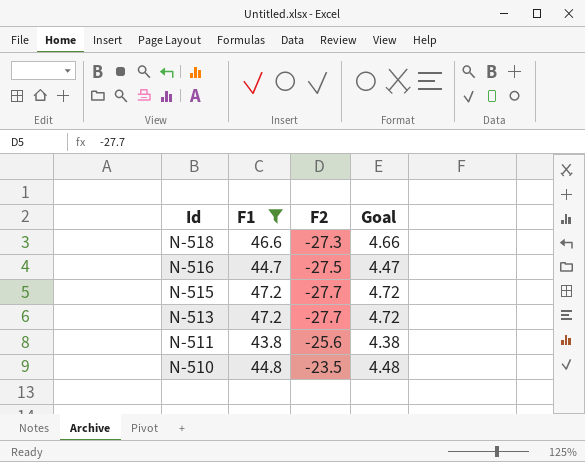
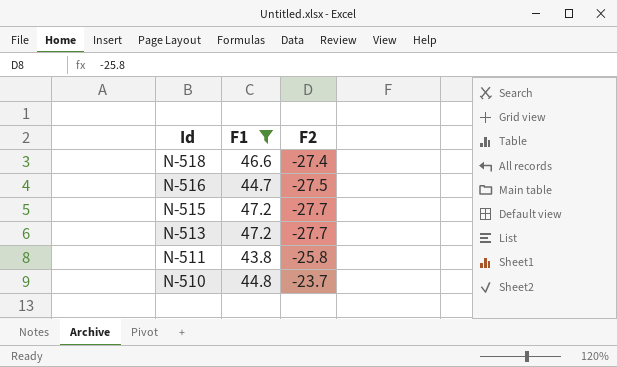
column Goal | formula: [F1] * 0.1 -> none
N-518 | F2: -27.3 -> -27.4
N-511 | F2: -25.6 -> -25.8
N-510 | F2: -23.5 -> -23.7

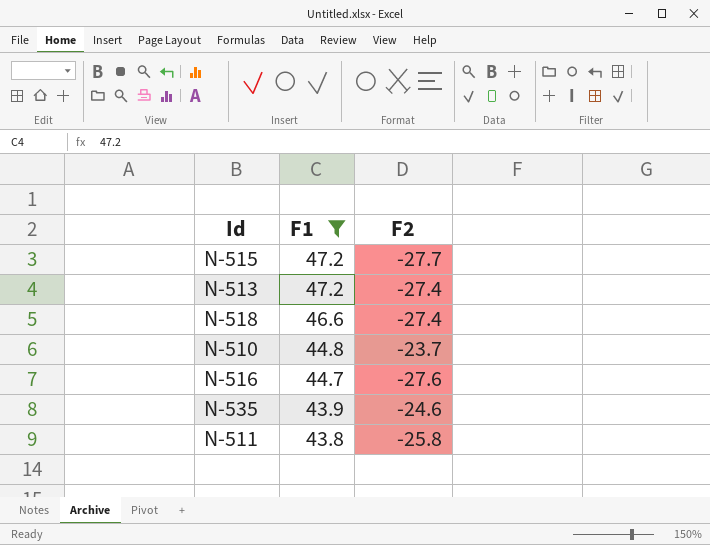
row order: Id descending -> F1 descending
N-513 | F2: -27.7 -> -27.4
N-516 | F2: -27.5 -> -27.6
row N-535: none -> 43.9 | -24.6

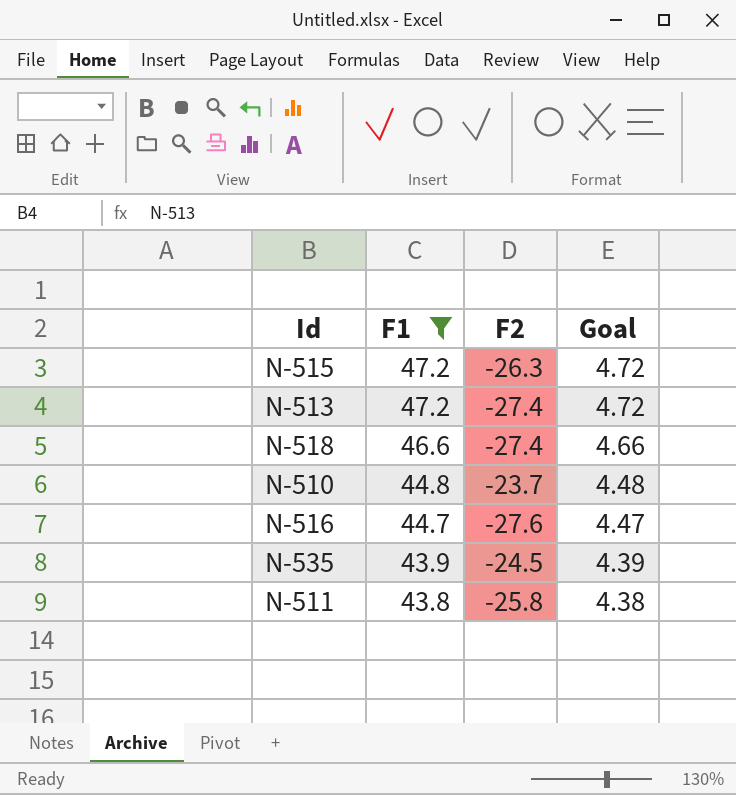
column Goal | formula: none -> [F1] * 0.1
N-515 | F2: -27.7 -> -26.3
N-535 | F2: -24.6 -> -24.5

